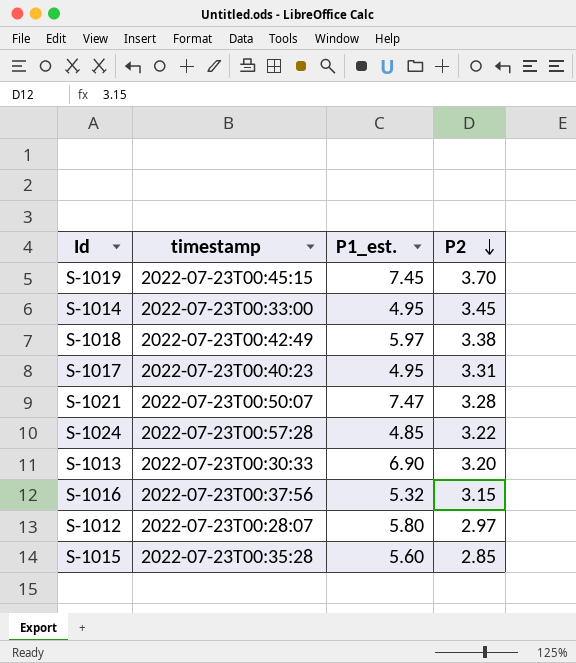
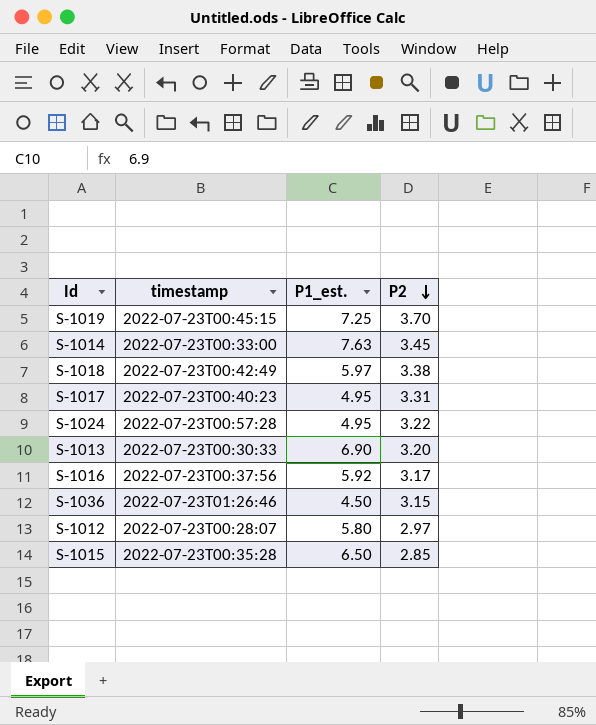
row S-1021: 2022-07-23T00:50:07 | 7.47 | 3.28 -> none
S-1019 | P1_est.: 7.45 -> 7.25
S-1014 | P1_est.: 4.95 -> 7.63
S-1024 | P1_est.: 4.85 -> 4.95
S-1016 | P1_est.: 5.32 -> 5.92
S-1016 | P2: 3.15 -> 3.17
row S-1036: none -> 2022-07-23T01:26:46 | 4.50 | 3.15
S-1015 | P1_est.: 5.60 -> 6.50

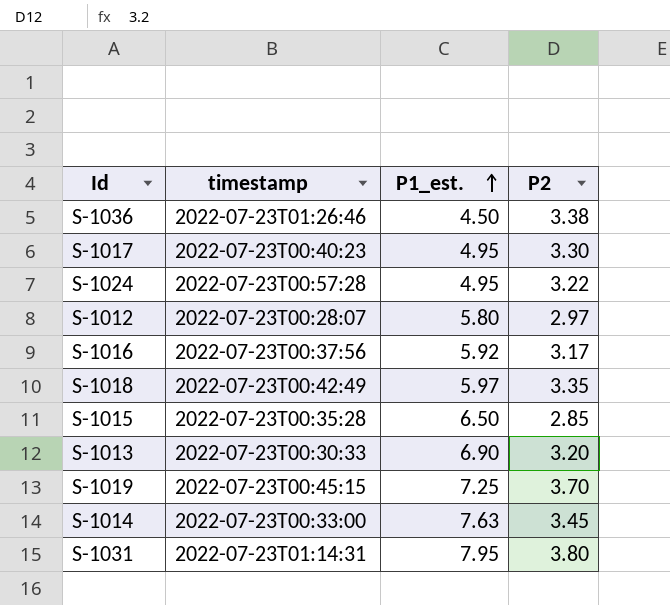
row order: P2 descending -> P1_est. ascending
S-1036 | P2: 3.15 -> 3.38
S-1017 | P2: 3.31 -> 3.30
S-1018 | P2: 3.38 -> 3.35
row S-1031: none -> 2022-07-23T01:14:31 | 7.95 | 3.80

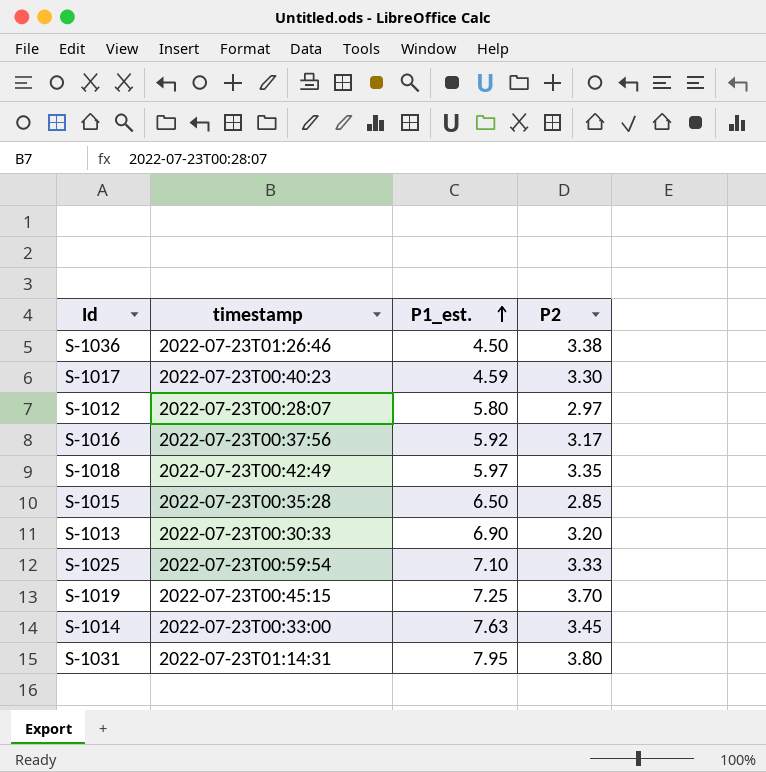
row S-1024: 2022-07-23T00:57:28 | 4.95 | 3.22 -> none
S-1017 | P1_est.: 4.95 -> 4.59
row S-1025: none -> 2022-07-23T00:59:54 | 7.10 | 3.33

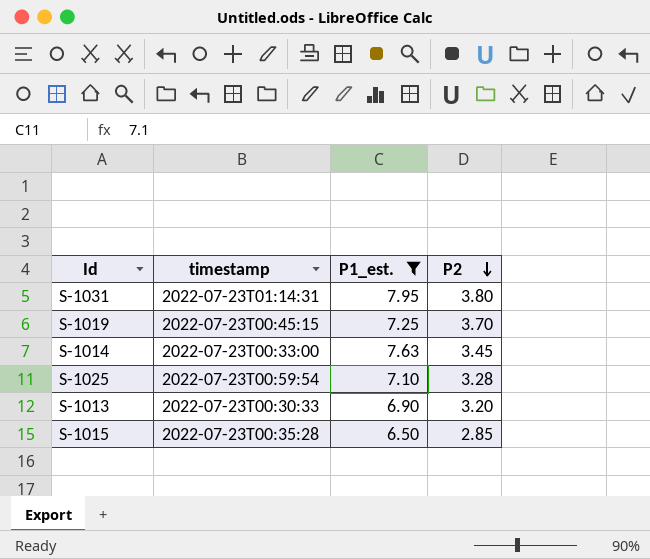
filter: none -> P1_est. >= 6.50
row order: P1_est. ascending -> P2 descending
S-1025 | P2: 3.33 -> 3.28

